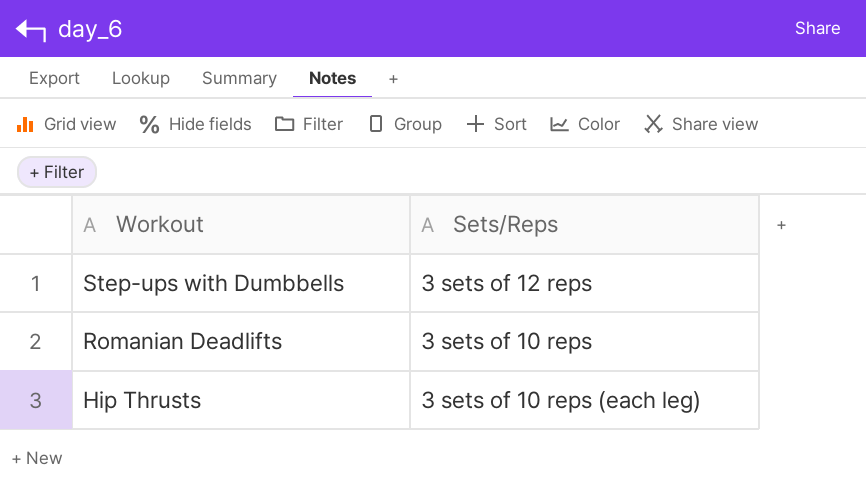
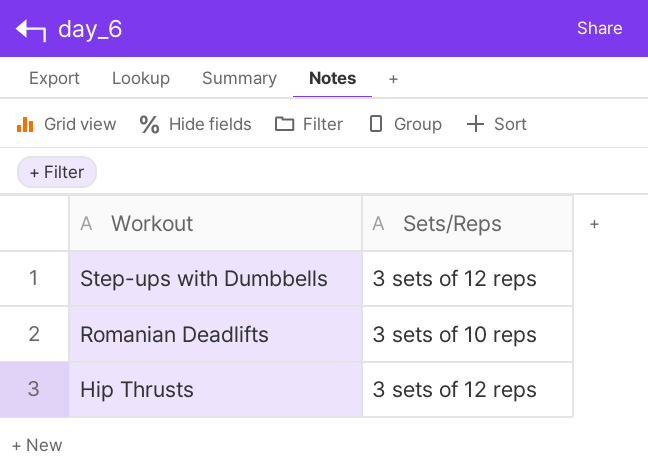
Hip Thrusts | Sets/Reps: 3 sets of 10 reps (each leg) -> 3 sets of 12 reps

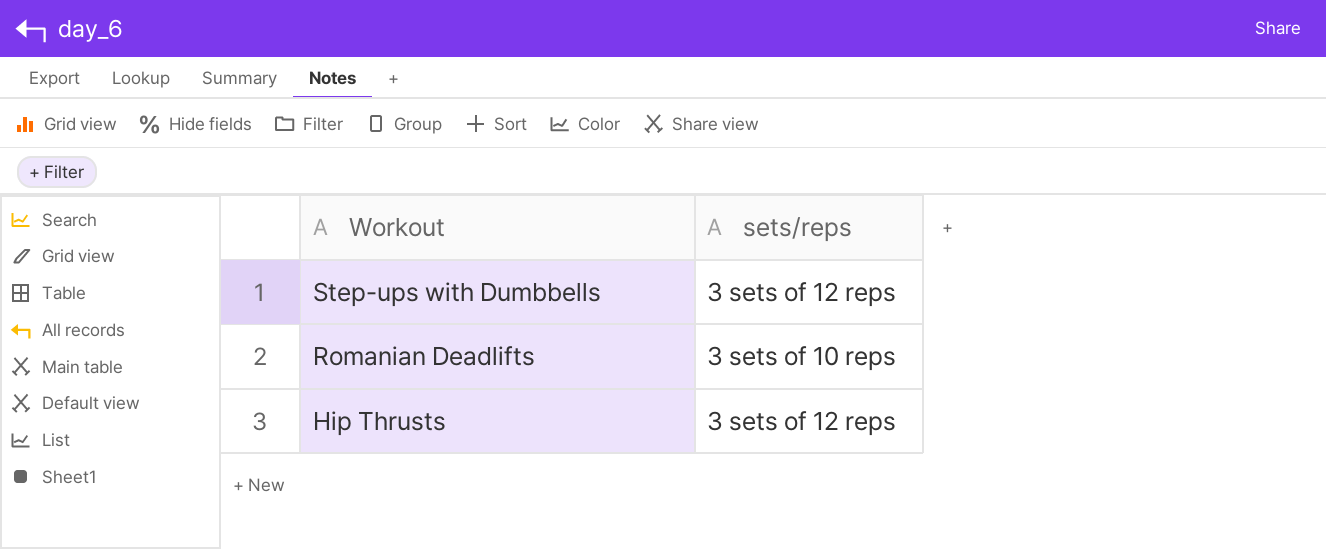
column name: Sets/Reps -> sets/reps

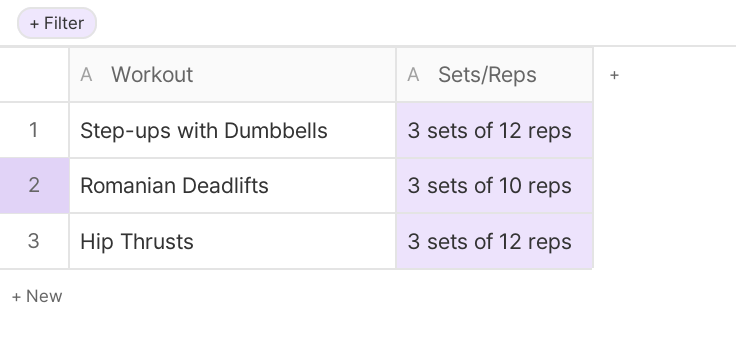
column name: sets/reps -> Sets/Reps

